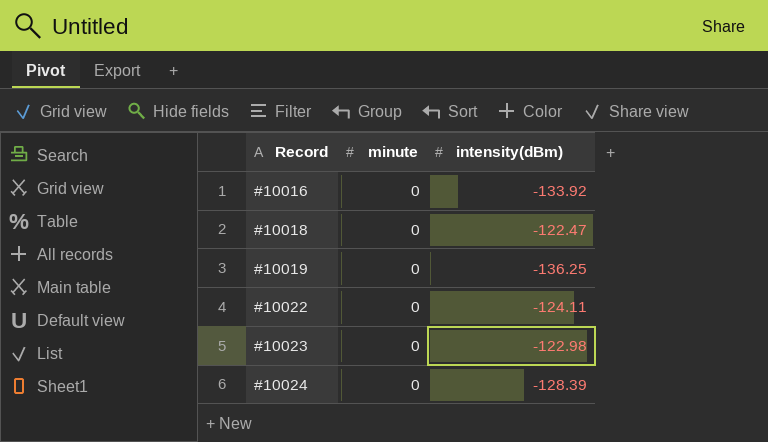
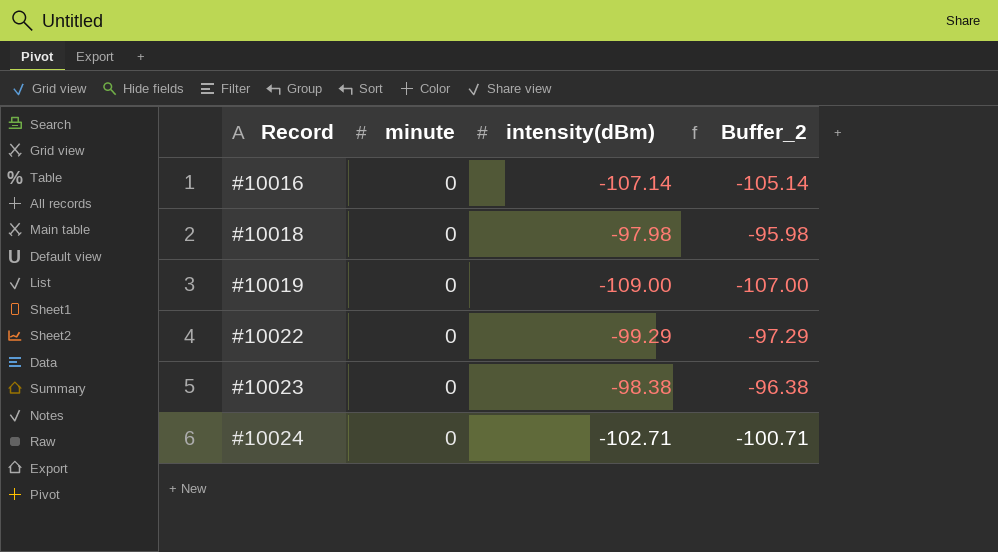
column Buffer_2 | formula: none -> [intensity(dBm)] + 2
#10016 | intensity(dBm): -133.92 -> -107.14
#10018 | intensity(dBm): -122.47 -> -97.98
#10019 | intensity(dBm): -136.25 -> -109.00
#10022 | intensity(dBm): -124.11 -> -99.29
#10023 | intensity(dBm): -122.98 -> -98.38
#10024 | intensity(dBm): -128.39 -> -102.71

